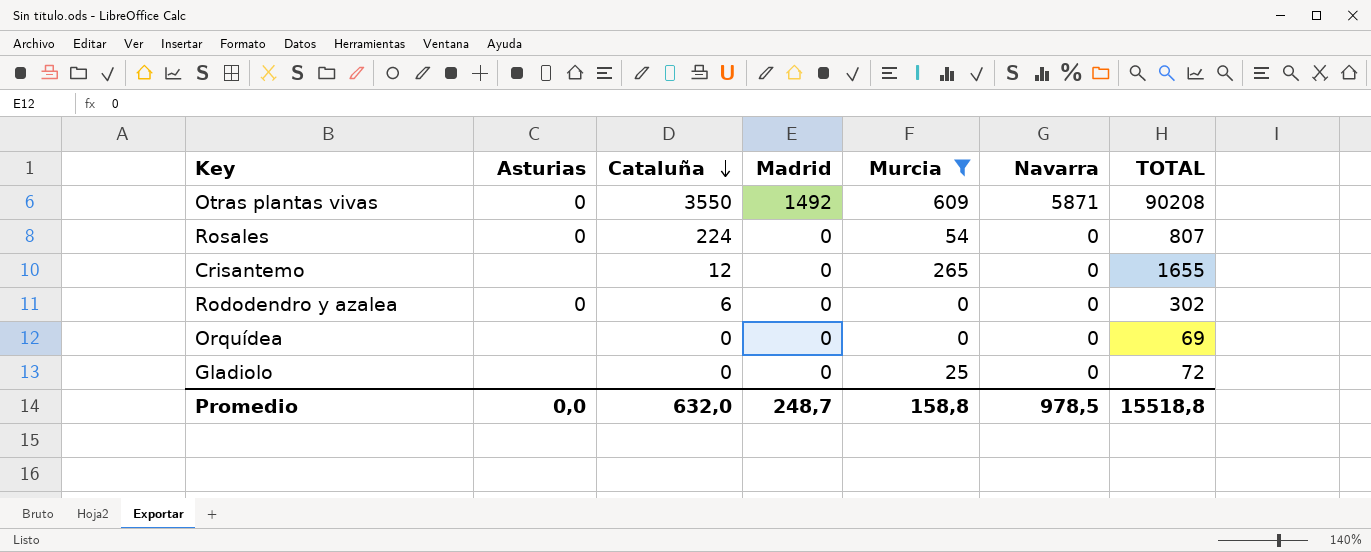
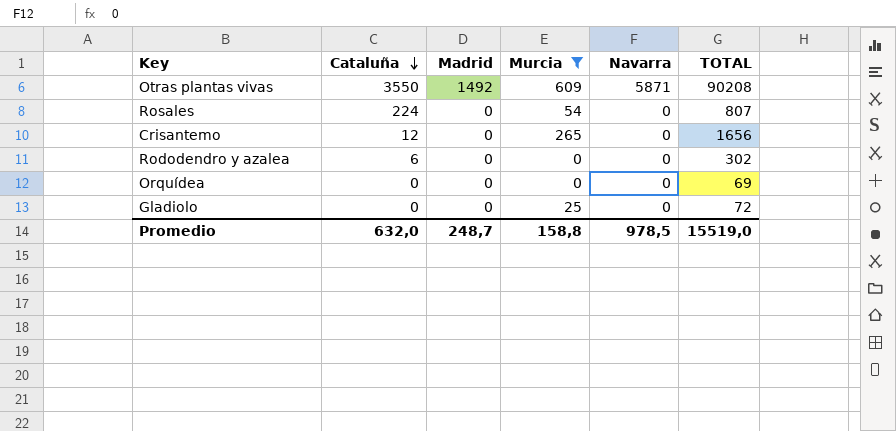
column Asturias | position: 2 -> none
Crisantemo | TOTAL: 1655 -> 1656
Promedio | TOTAL: 15518,8 -> 15519,0

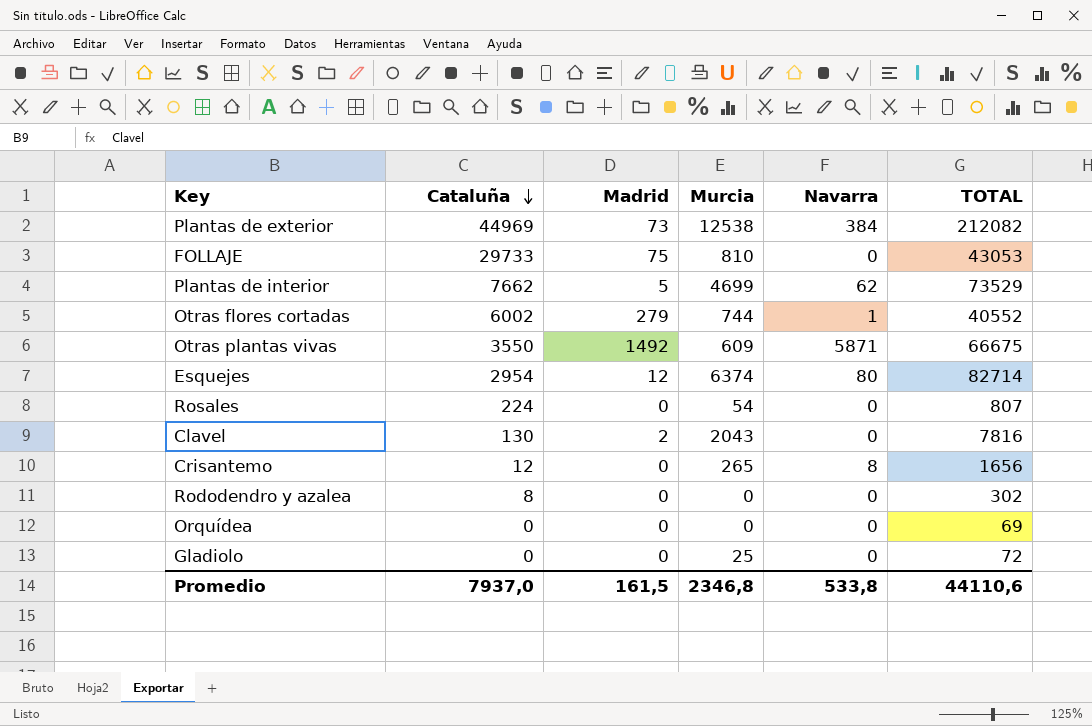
filter: Murcia <= 609 -> none
Otras plantas vivas | TOTAL: 90208 -> 66675
Crisantemo | Navarra: 0 -> 8
Rododendro y azalea | Cataluña: 6 -> 8
Promedio | Cataluña: 632,0 -> 7937,0
Promedio | Madrid: 248,7 -> 161,5
Promedio | Murcia: 158,8 -> 2346,8
Promedio | Navarra: 978,5 -> 533,8
Promedio | TOTAL: 15519,0 -> 44110,6

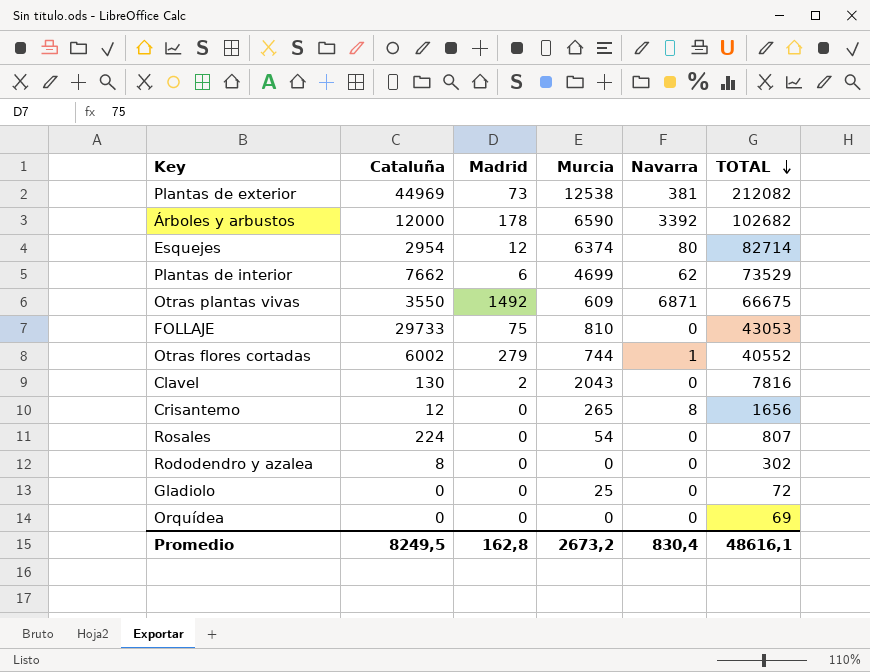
row order: Cataluña descending -> TOTAL descending
Plantas de exterior | Navarra: 384 -> 381
row Árboles y arbustos: none -> 12000 | 178 | 6590 | 3392 | 102682
Plantas de interior | Madrid: 5 -> 6
Otras plantas vivas | Navarra: 5871 -> 6871
Promedio | Cataluña: 7937,0 -> 8249,5
Promedio | Madrid: 161,5 -> 162,8
Promedio | Murcia: 2346,8 -> 2673,2
Promedio | Navarra: 533,8 -> 830,4
Promedio | TOTAL: 44110,6 -> 48616,1

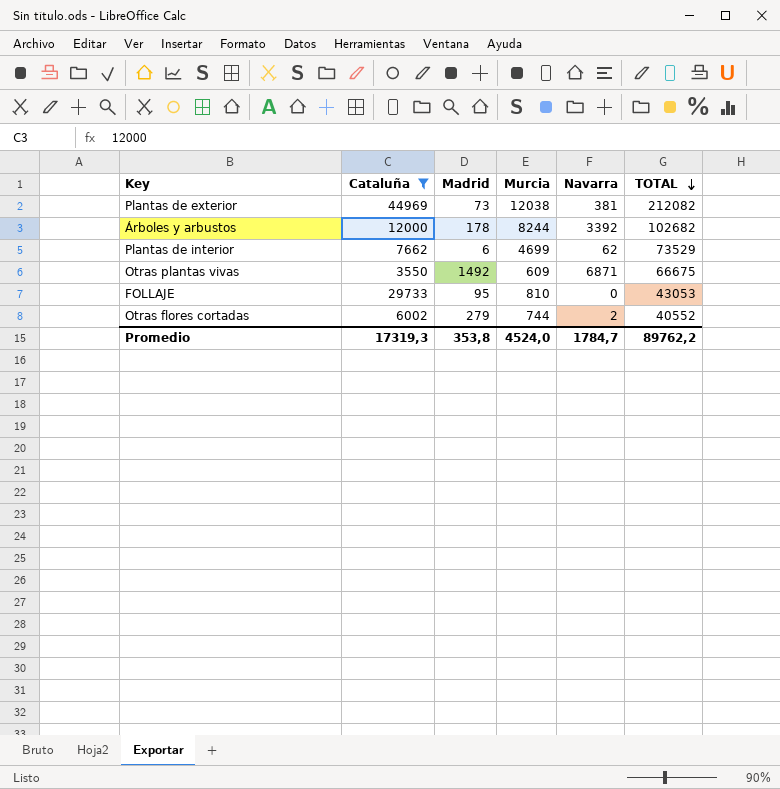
filter: none -> Cataluña >= 3550
Plantas de exterior | Murcia: 12538 -> 12038
Árboles y arbustos | Murcia: 6590 -> 8244
FOLLAJE | Madrid: 75 -> 95
Otras flores cortadas | Navarra: 1 -> 2
Promedio | Cataluña: 8249,5 -> 17319,3
Promedio | Madrid: 162,8 -> 353,8
Promedio | Murcia: 2673,2 -> 4524,0
Promedio | Navarra: 830,4 -> 1784,7
Promedio | TOTAL: 48616,1 -> 89762,2

